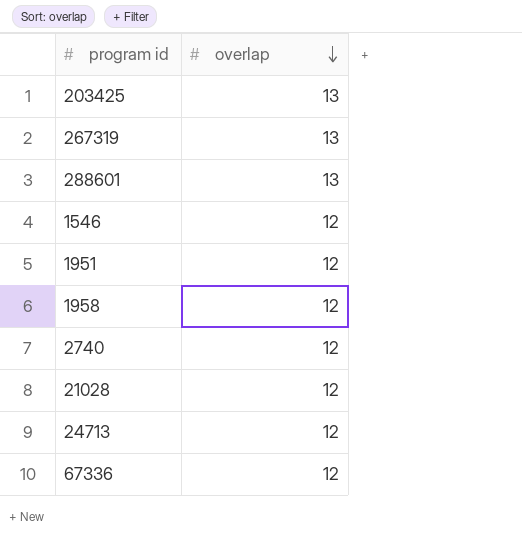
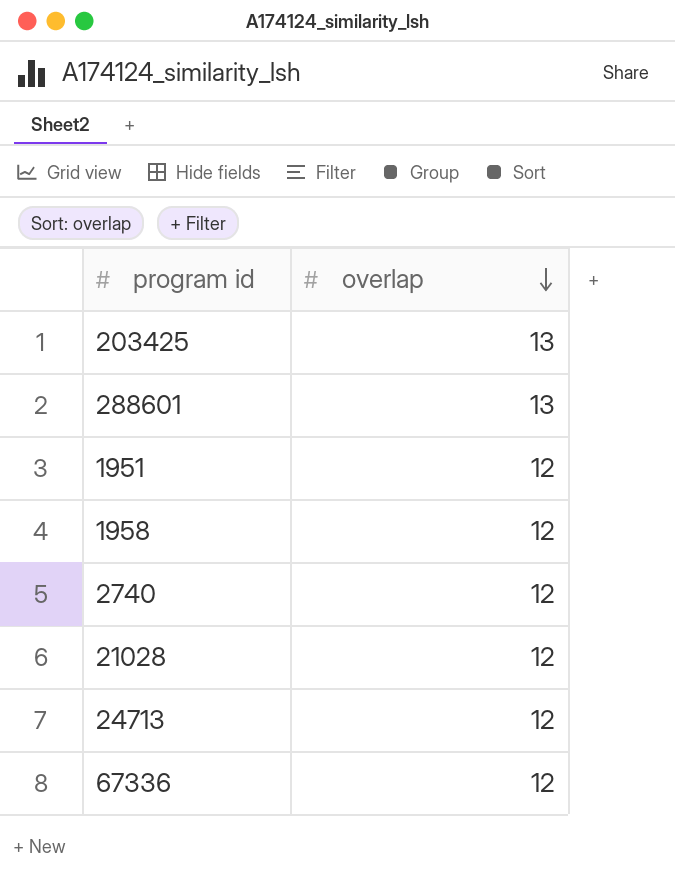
row 267319: 13 -> none
row 1546: 12 -> none

